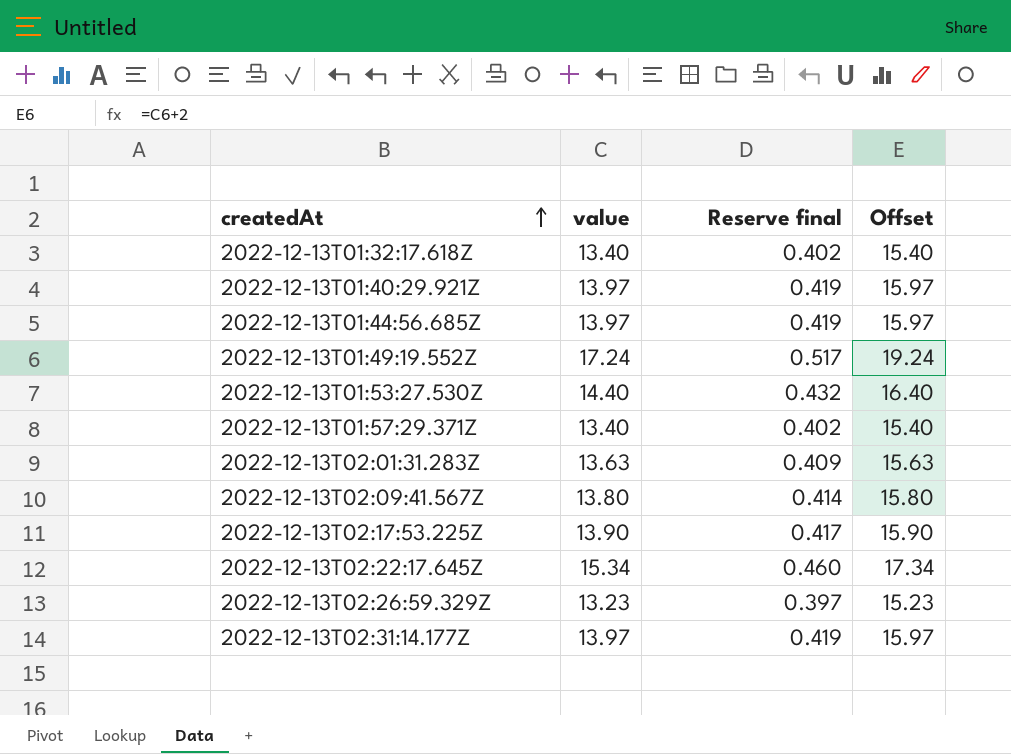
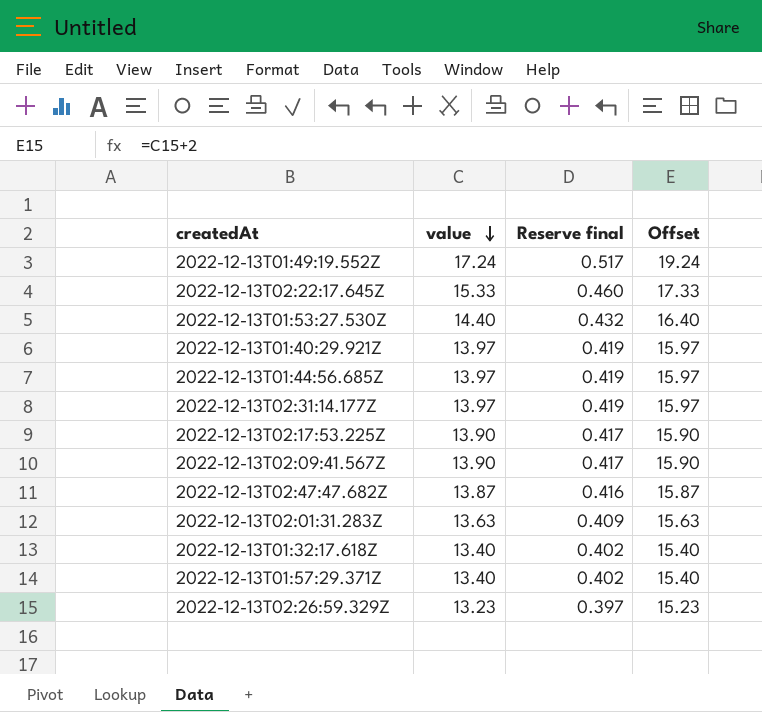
row order: createdAt ascending -> value descending
2022-12-13T02:22:17.645Z | value: 15.34 -> 15.33
2022-12-13T02:22:17.645Z | Offset: 17.34 -> 17.33
2022-12-13T02:09:41.567Z | value: 13.80 -> 13.90
2022-12-13T02:09:41.567Z | Reserve final: 0.414 -> 0.417
2022-12-13T02:09:41.567Z | Offset: 15.80 -> 15.90
row 2022-12-13T02:47:47.682Z: none -> 13.87 | 0.416 | 15.87

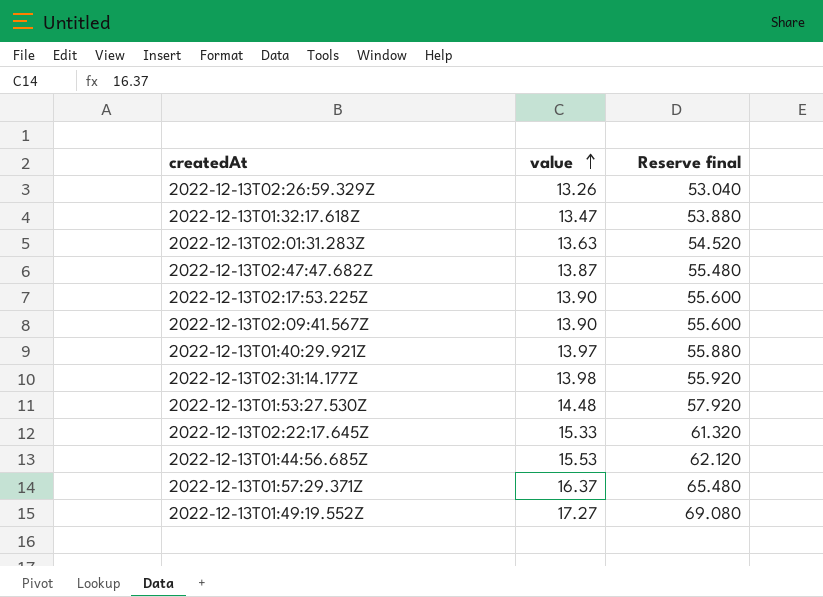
row order: value descending -> value ascending
column Offset | formula: [value] + 2 -> none
column Reserve final | formula: [value] * 0.03 -> [value] * 4
2022-12-13T02:26:59.329Z | value: 13.23 -> 13.26
2022-12-13T01:32:17.618Z | value: 13.40 -> 13.47
2022-12-13T02:31:14.177Z | value: 13.97 -> 13.98
2022-12-13T01:53:27.530Z | value: 14.40 -> 14.48
2022-12-13T01:44:56.685Z | value: 13.97 -> 15.53
2022-12-13T01:57:29.371Z | value: 13.40 -> 16.37
2022-12-13T01:49:19.552Z | value: 17.24 -> 17.27

